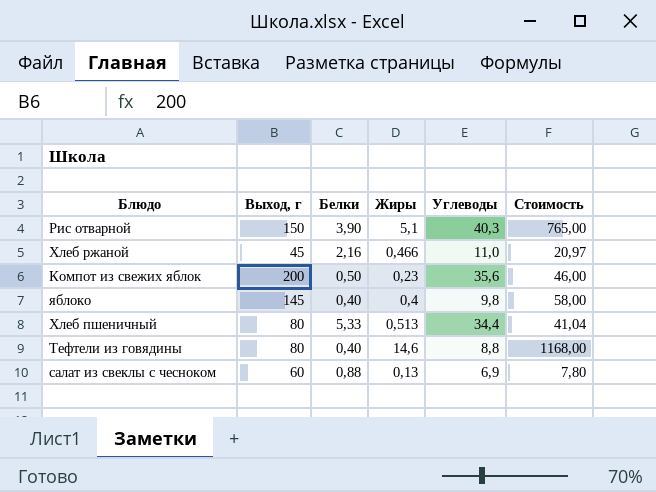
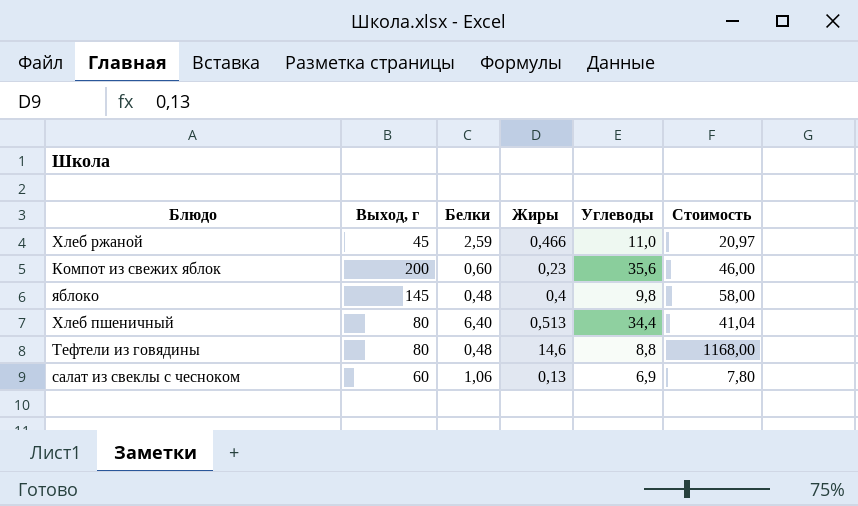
row Рис отварной: 150 | 3,90 | 5,1 | 40,3 | 765,00 -> none
Хлеб ржаной | Белки: 2,16 -> 2,59
Компот из свежих яблок | Белки: 0,50 -> 0,60
яблоко | Белки: 0,40 -> 0,48
Хлеб пшеничный | Белки: 5,33 -> 6,40
Тефтели из говядины | Белки: 0,40 -> 0,48
салат из свеклы с чесноком | Белки: 0,88 -> 1,06

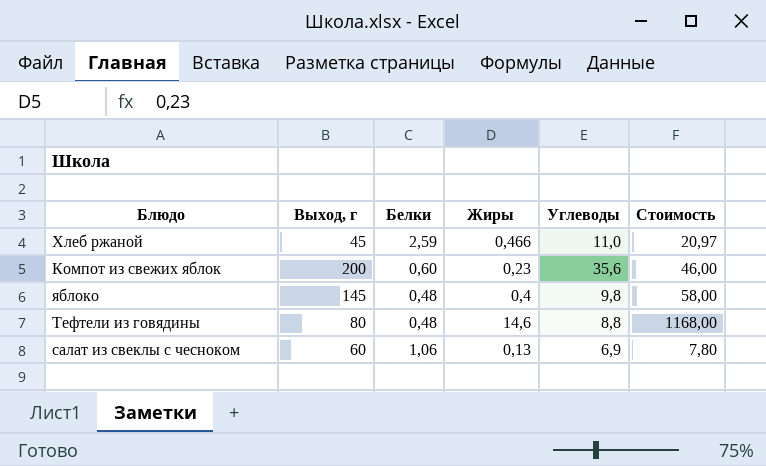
row Хлеб пшеничный: 80 | 6,40 | 0,513 | 34,4 | 41,04 -> none

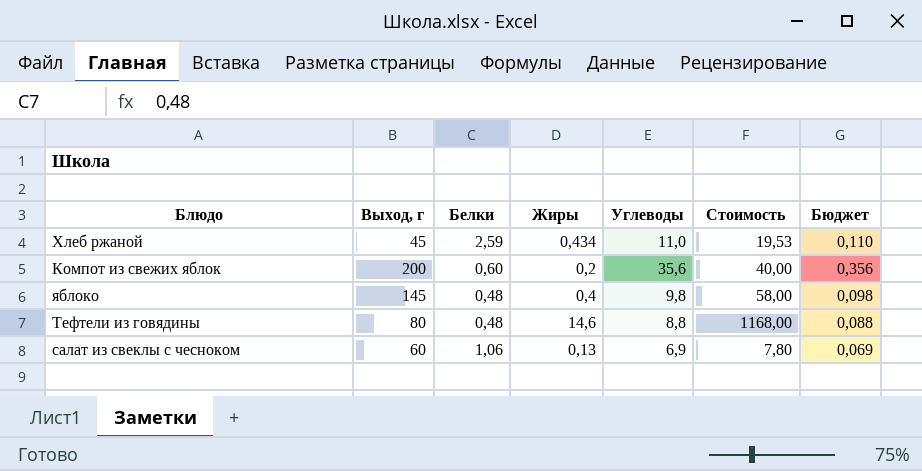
column Бюджет | formula: none -> [Углеводы] * 0,01
Хлеб ржаной | Жиры: 0,466 -> 0,434
Хлеб ржаной | Стоимость: 20,97 -> 19,53
Компот из свежих яблок | Жиры: 0,23 -> 0,2
Компот из свежих яблок | Стоимость: 46,00 -> 40,00

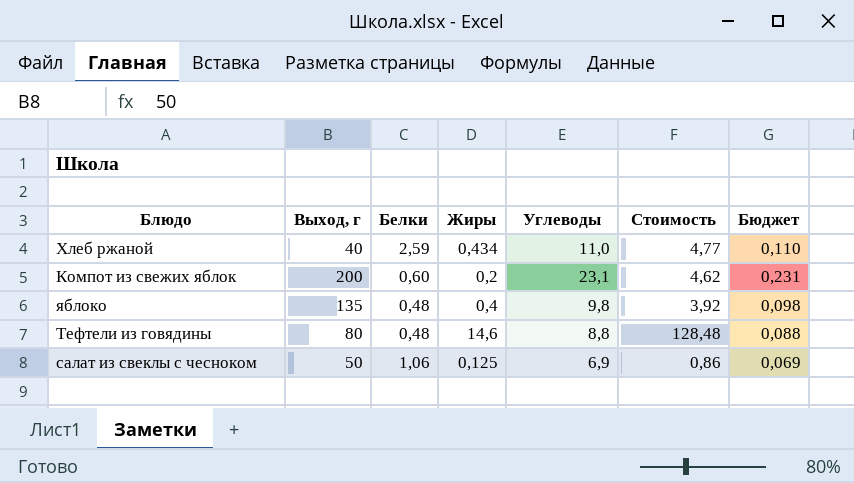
column Стоимость | formula: [Выход, г] * [Жиры] -> [Жиры] * [Углеводы]
Хлеб ржаной | Выход, г: 45 -> 40
Компот из свежих яблок | Углеводы: 35,6 -> 23,1
Компот из свежих яблок | Бюджет: 0,356 -> 0,231
яблоко | Выход, г: 145 -> 135
салат из свеклы с чесноком | Выход, г: 60 -> 50
салат из свеклы с чесноком | Жиры: 0,13 -> 0,125

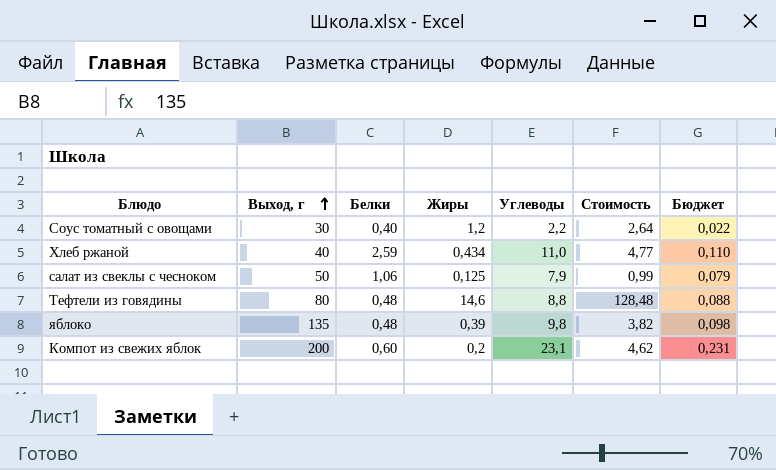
row order: none -> Выход, г ascending
row Соус томатный с овощами: none -> 30 | 0,40 | 1,2 | 2,2 | 2,64 | 0,022
салат из свеклы с чесноком | Углеводы: 6,9 -> 7,9
салат из свеклы с чесноком | Стоимость: 0,86 -> 0,99
салат из свеклы с чесноком | Бюджет: 0,069 -> 0,079
яблоко | Жиры: 0,4 -> 0,39
яблоко | Стоимость: 3,92 -> 3,82

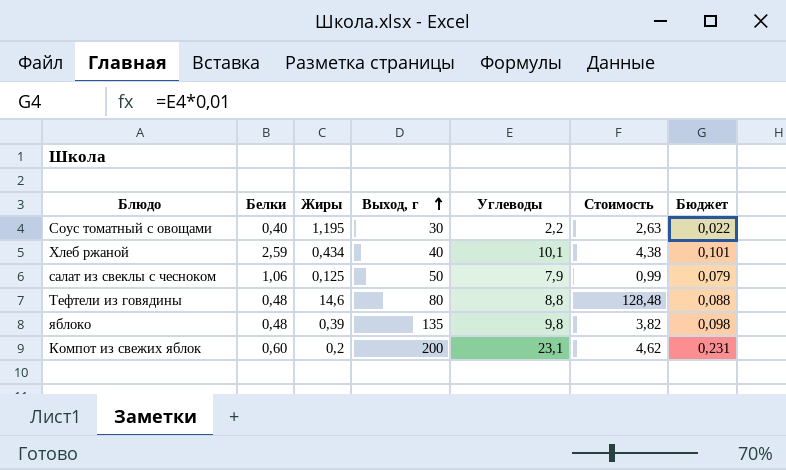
column Выход, г | position: 2 -> 4
Соус томатный с овощами | Жиры: 1,2 -> 1,195
Соус томатный с овощами | Стоимость: 2,64 -> 2,63
Хлеб ржаной | Углеводы: 11,0 -> 10,1
Хлеб ржаной | Стоимость: 4,77 -> 4,38
Хлеб ржаной | Бюджет: 0,110 -> 0,101

